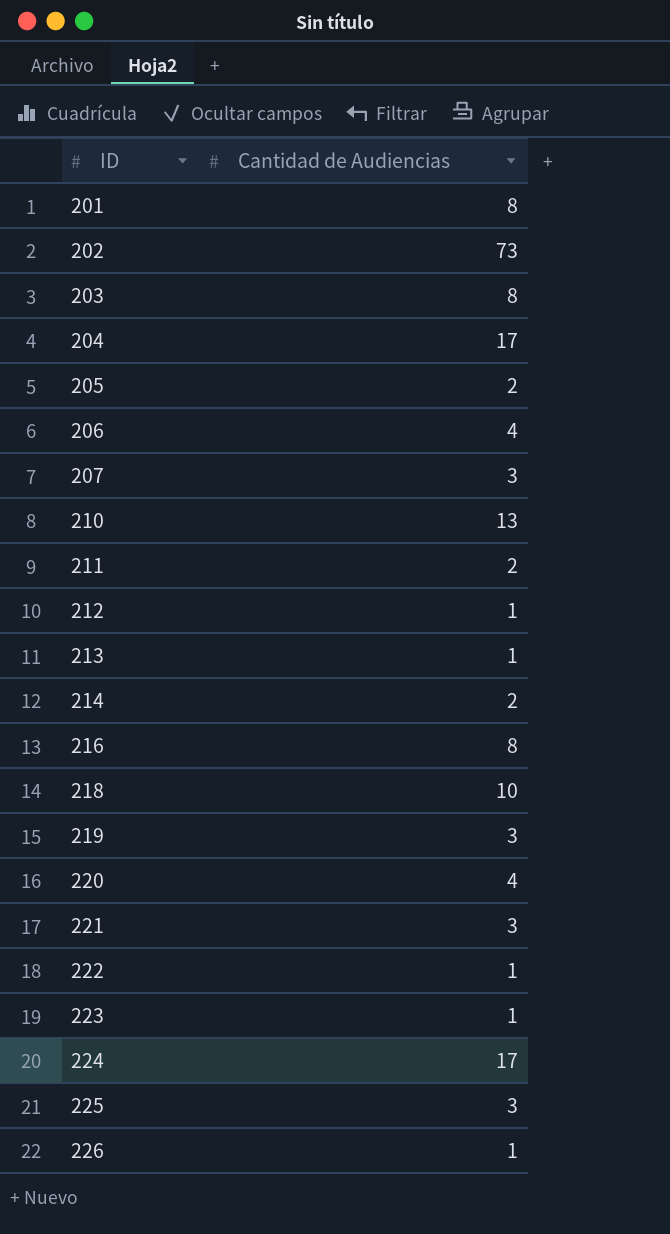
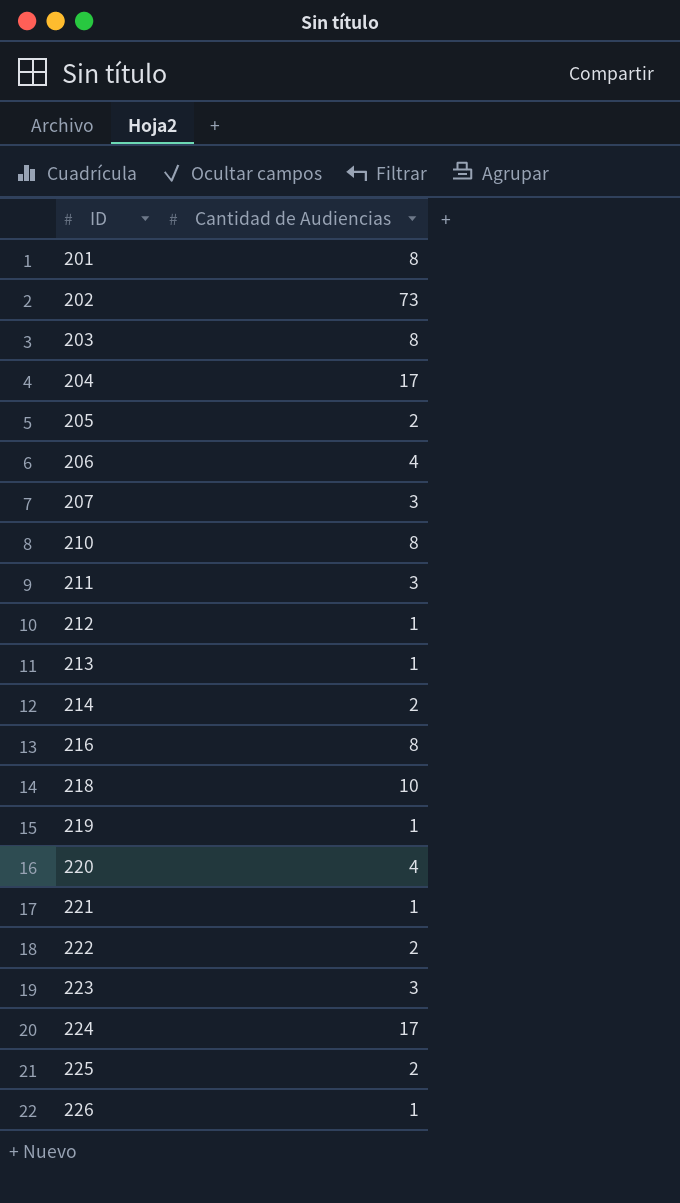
210 | Cantidad de Audiencias: 13 -> 8
211 | Cantidad de Audiencias: 2 -> 3
219 | Cantidad de Audiencias: 3 -> 1
221 | Cantidad de Audiencias: 3 -> 1
222 | Cantidad de Audiencias: 1 -> 2
223 | Cantidad de Audiencias: 1 -> 3
225 | Cantidad de Audiencias: 3 -> 2

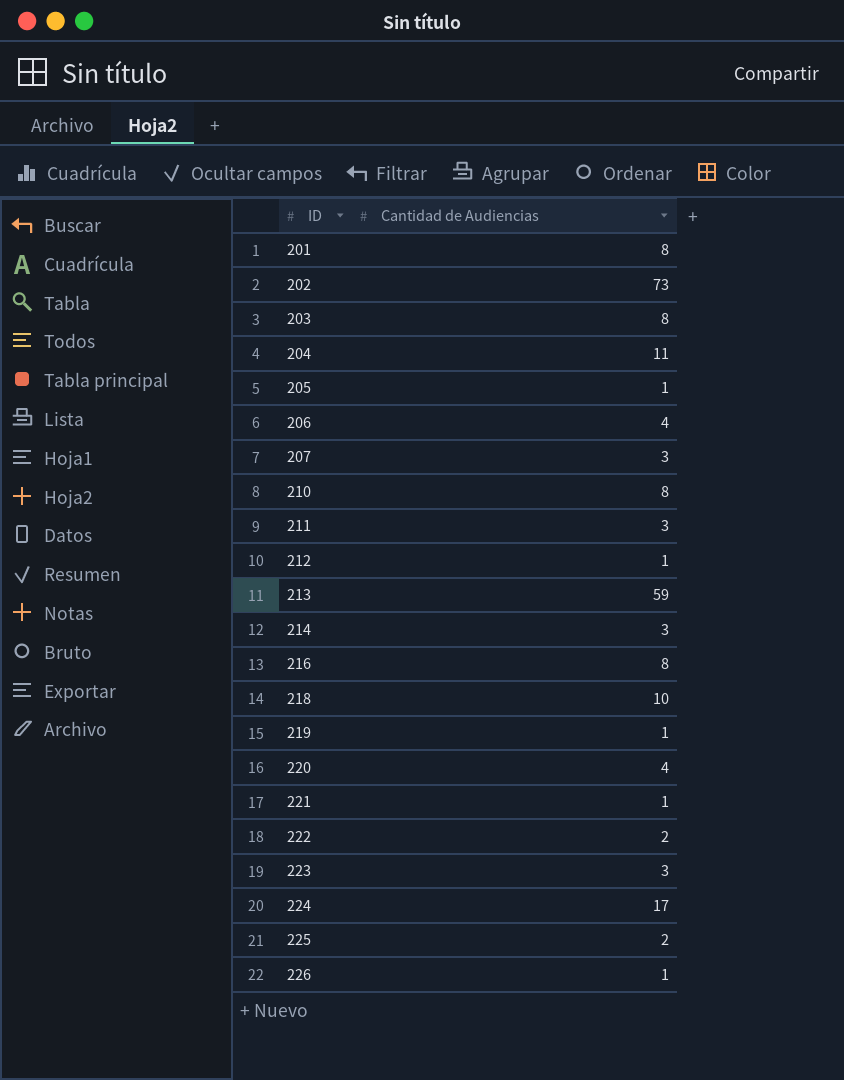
204 | Cantidad de Audiencias: 17 -> 11
205 | Cantidad de Audiencias: 2 -> 1
213 | Cantidad de Audiencias: 1 -> 59
214 | Cantidad de Audiencias: 2 -> 3

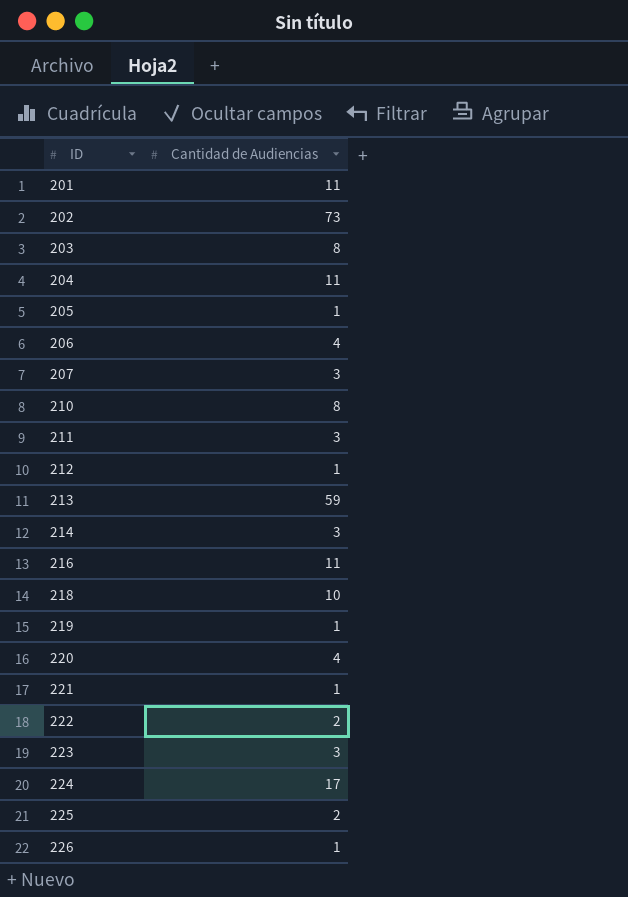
201 | Cantidad de Audiencias: 8 -> 11
216 | Cantidad de Audiencias: 8 -> 11

